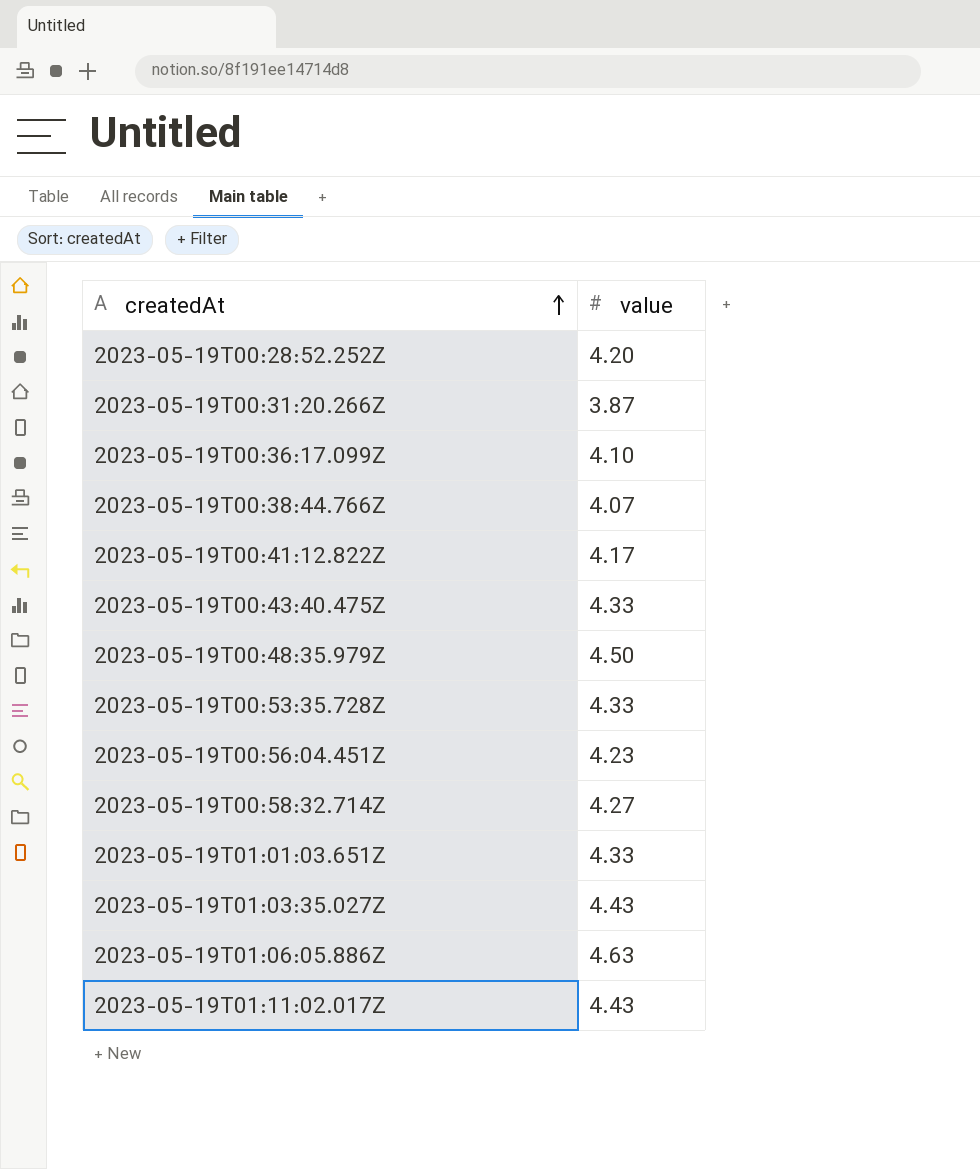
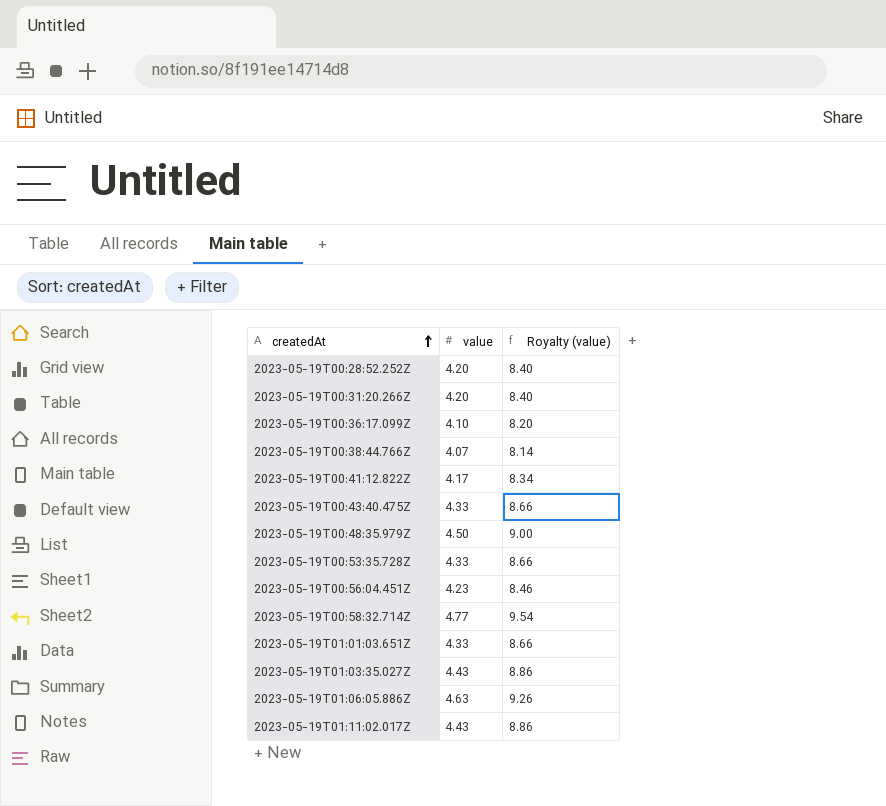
column Royalty (value) | formula: none -> [value] * 2
2023-05-19T00:31:20.266Z | value: 3.87 -> 4.20
2023-05-19T00:58:32.714Z | value: 4.27 -> 4.77

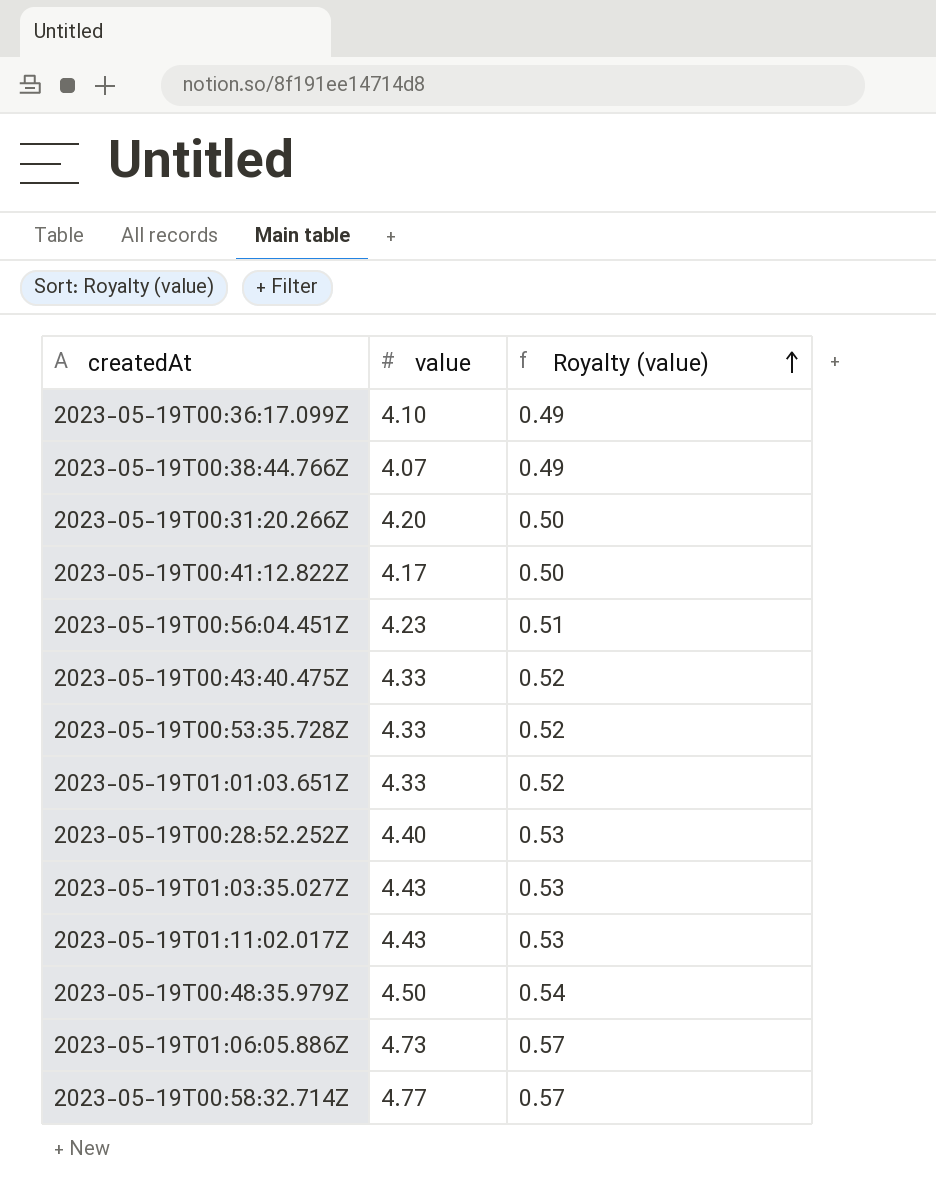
row order: createdAt ascending -> Royalty (value) ascending
column Royalty (value) | formula: [value] * 2 -> [value] * 0.12
2023-05-19T00:28:52.252Z | value: 4.20 -> 4.40
2023-05-19T01:06:05.886Z | value: 4.63 -> 4.73

